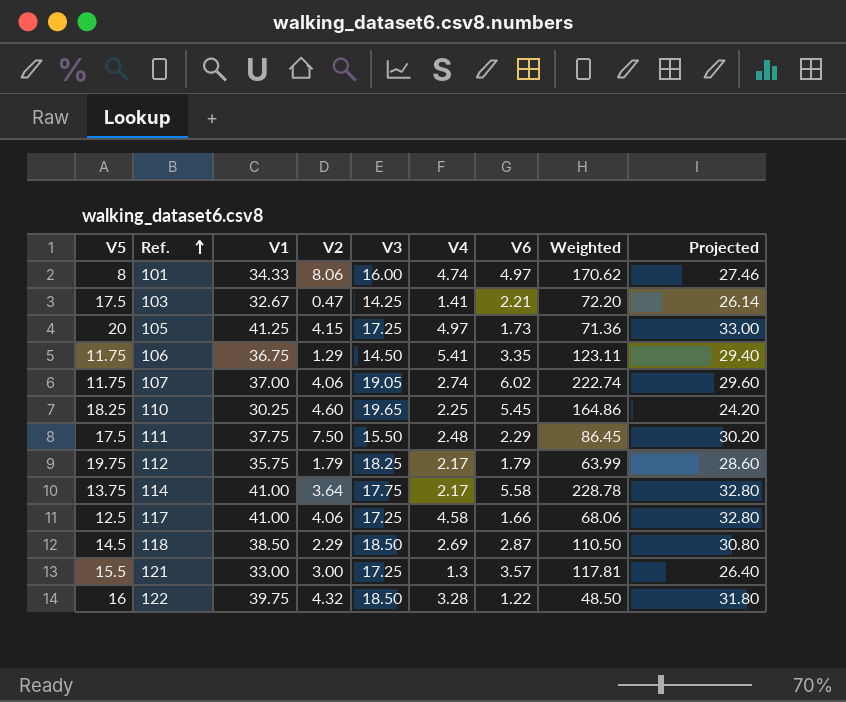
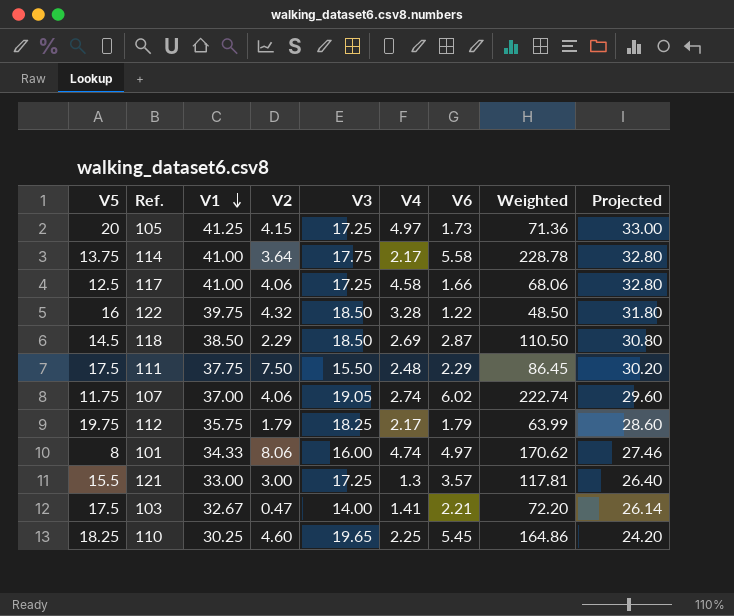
row order: Ref. ascending -> V1 descending
row 106: 11.75 | 36.75 | 1.29 | 14.50 | 5.41 | 3.35 | 123.11 | 29.40 -> none
103 | V3: 14.25 -> 14.00

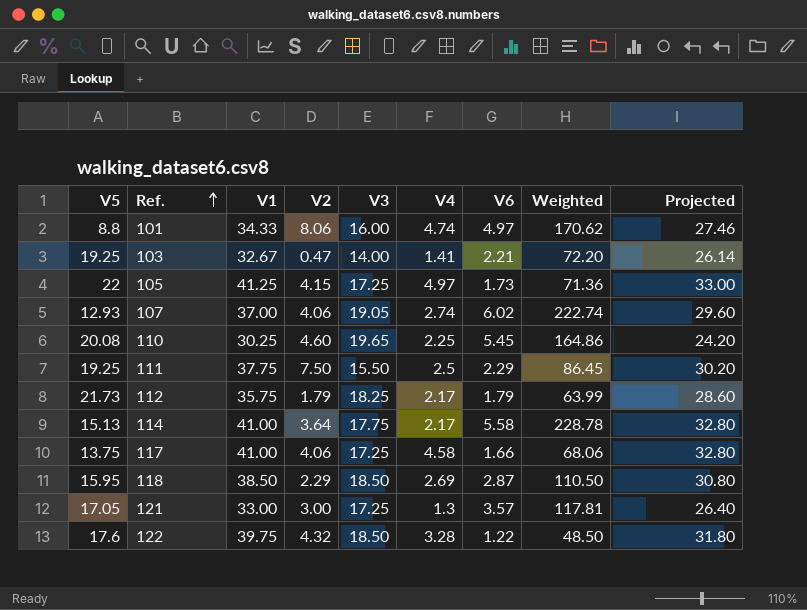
row order: V1 descending -> Ref. ascending
101 | V5: 8 -> 8.8
103 | V5: 17.5 -> 19.25
105 | V5: 20 -> 22
107 | V5: 11.75 -> 12.93
110 | V5: 18.25 -> 20.08
111 | V5: 17.5 -> 19.25
111 | V4: 2.48 -> 2.5
112 | V5: 19.75 -> 21.73
114 | V5: 13.75 -> 15.13
117 | V5: 12.5 -> 13.75
118 | V5: 14.5 -> 15.95
121 | V5: 15.5 -> 17.05
122 | V5: 16 -> 17.6

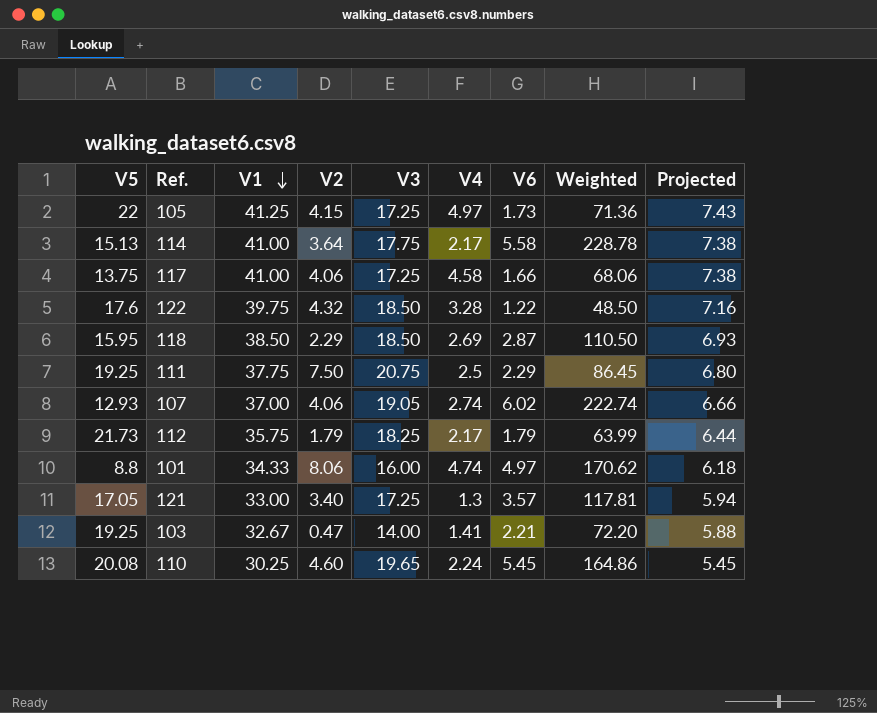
row order: Ref. ascending -> V1 descending
column Projected | formula: [V1] * 0.8 -> [V1] * 0.18
111 | V3: 15.50 -> 20.75
121 | V2: 3.00 -> 3.40
110 | V4: 2.25 -> 2.24

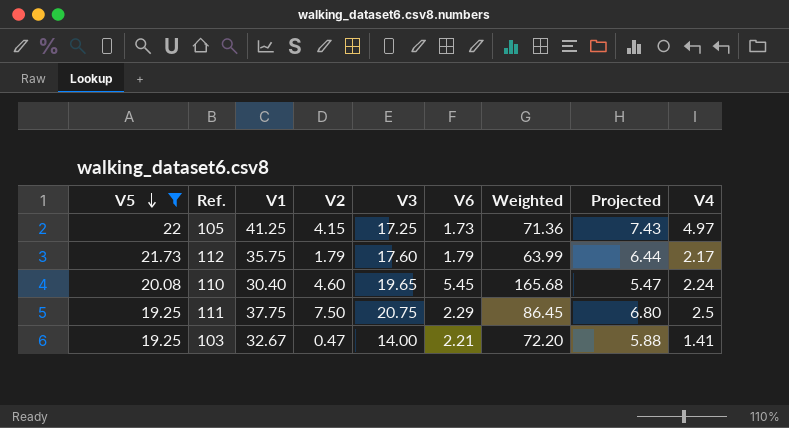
filter: none -> V5 >= 19.25
row order: V1 descending -> V5 descending
column V4 | position: 6 -> 9
112 | V3: 18.25 -> 17.60
110 | V1: 30.25 -> 30.40
110 | Weighted: 164.86 -> 165.68
110 | Projected: 5.45 -> 5.47

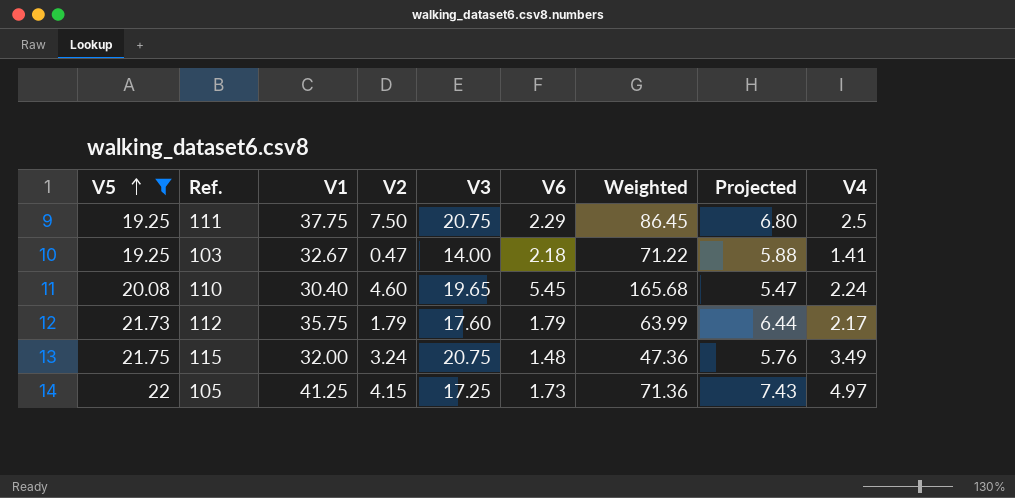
row order: V5 descending -> V5 ascending
103 | V6: 2.21 -> 2.18
103 | Weighted: 72.20 -> 71.22
row 115: none -> 21.75 | 32.00 | 3.24 | 20.75 | 1.48 | 47.36 | 5.76 | 3.49

